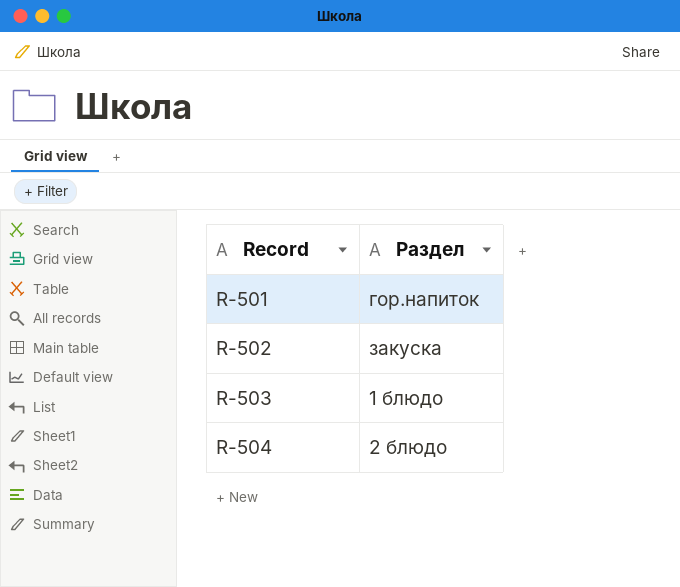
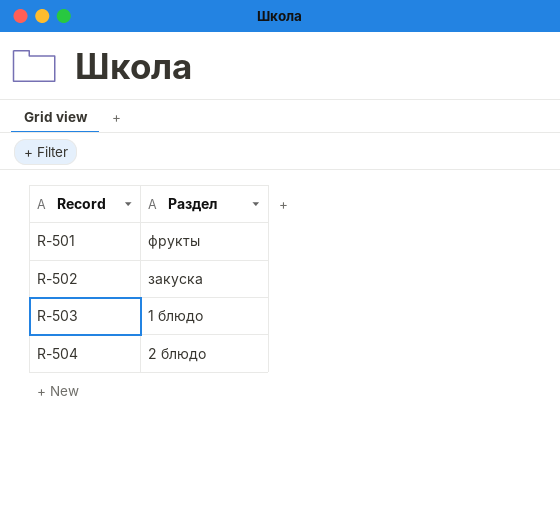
R-501 | Раздел: гор.напиток -> фрукты

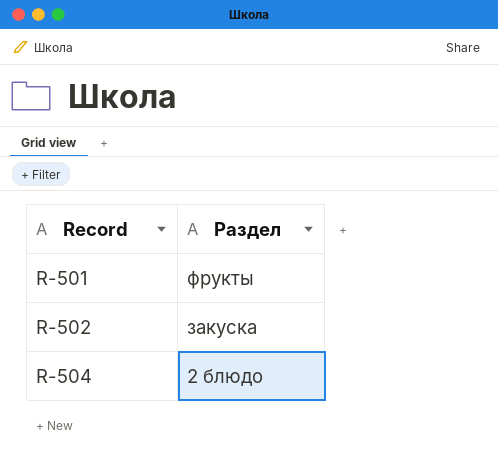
row R-503: 1 блюдо -> none

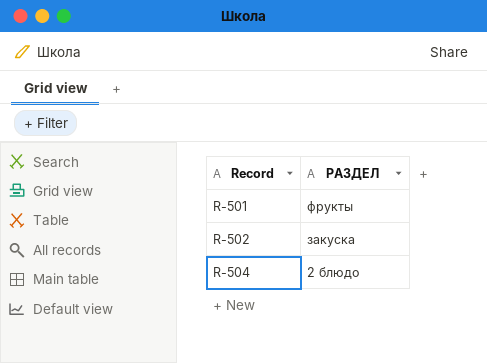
column name: Раздел -> РАЗДЕЛ

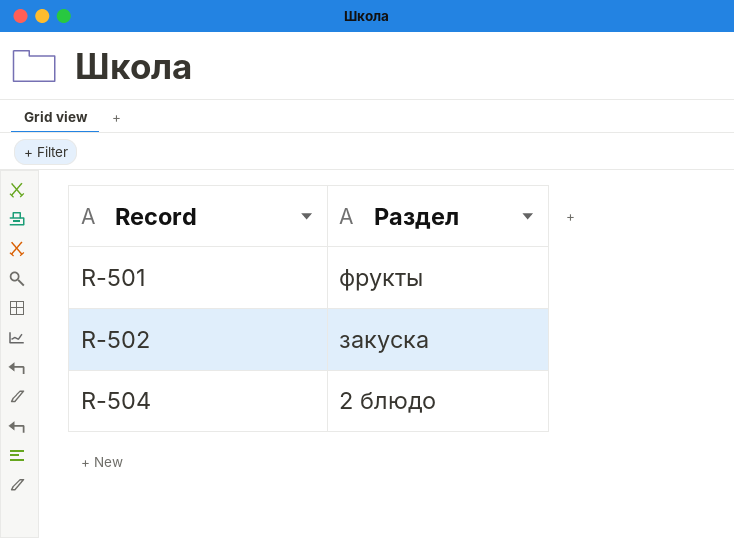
column name: РАЗДЕЛ -> Раздел

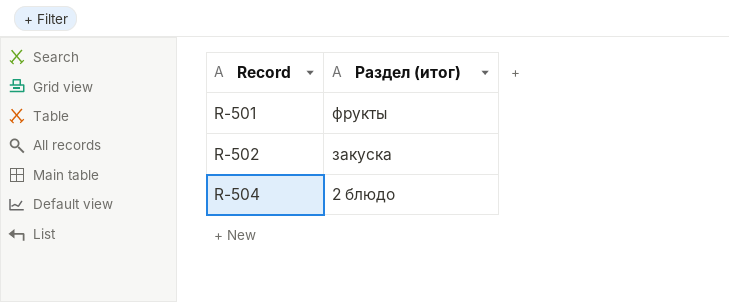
column name: Раздел -> Раздел (итог)

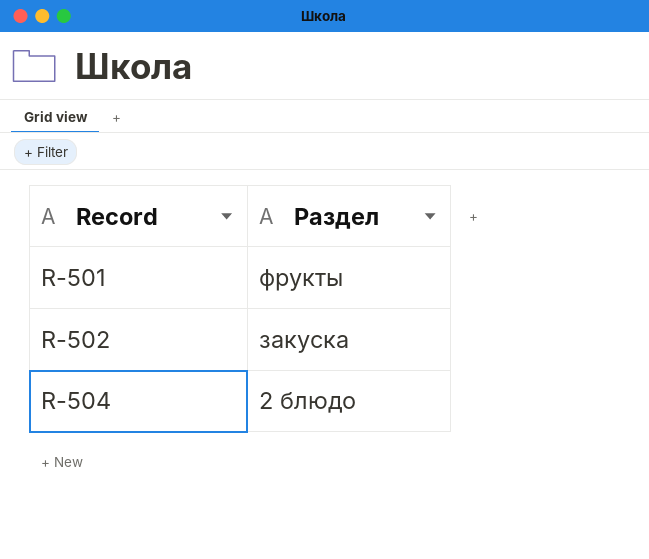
column name: Раздел (итог) -> Раздел

